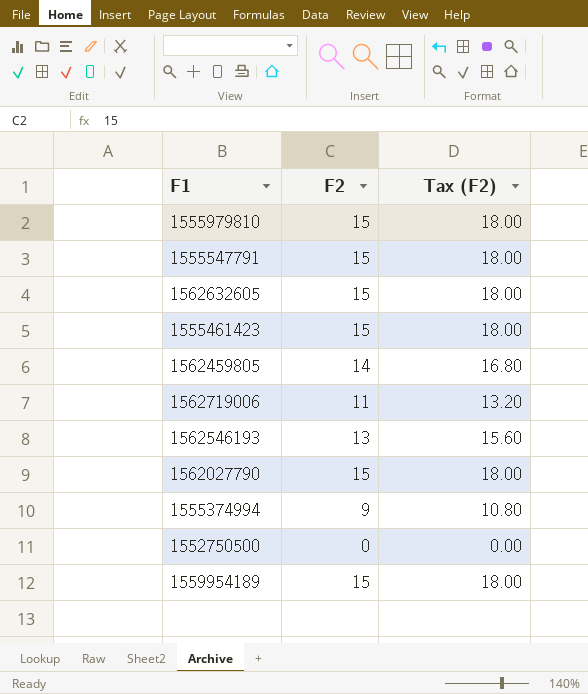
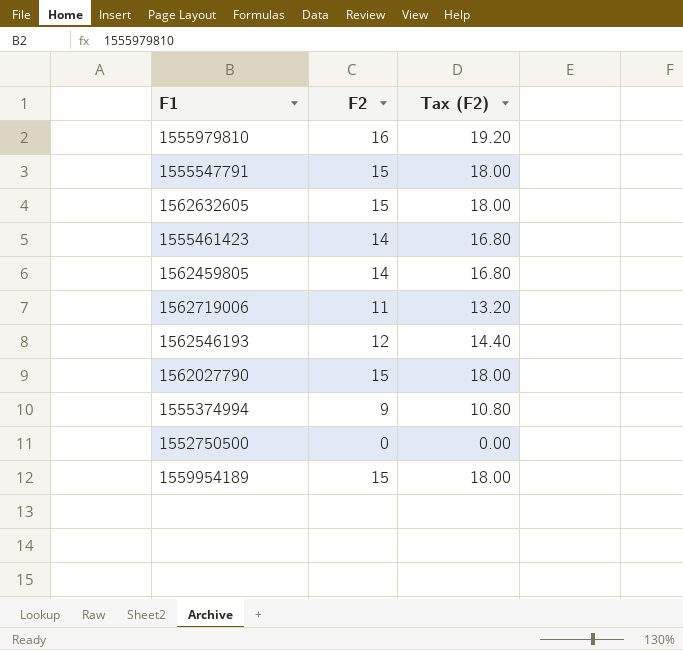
1555979810 | F2: 15 -> 16
1555979810 | Tax (F2): 18.00 -> 19.20
1555461423 | F2: 15 -> 14
1555461423 | Tax (F2): 18.00 -> 16.80
1562546193 | F2: 13 -> 12
1562546193 | Tax (F2): 15.60 -> 14.40

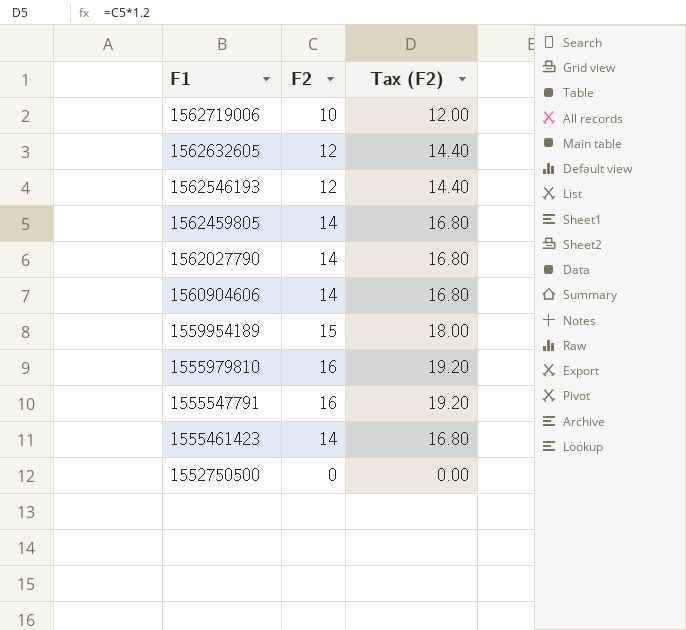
row order: none -> F1 descending
row 1555374994: 9 | 10.80 -> none
1562719006 | F2: 11 -> 10
1562719006 | Tax (F2): 13.20 -> 12.00
1562632605 | F2: 15 -> 12
1562632605 | Tax (F2): 18.00 -> 14.40
1562027790 | F2: 15 -> 14
1562027790 | Tax (F2): 18.00 -> 16.80
row 1560904606: none -> 14 | 16.80
1555547791 | F2: 15 -> 16
1555547791 | Tax (F2): 18.00 -> 19.20

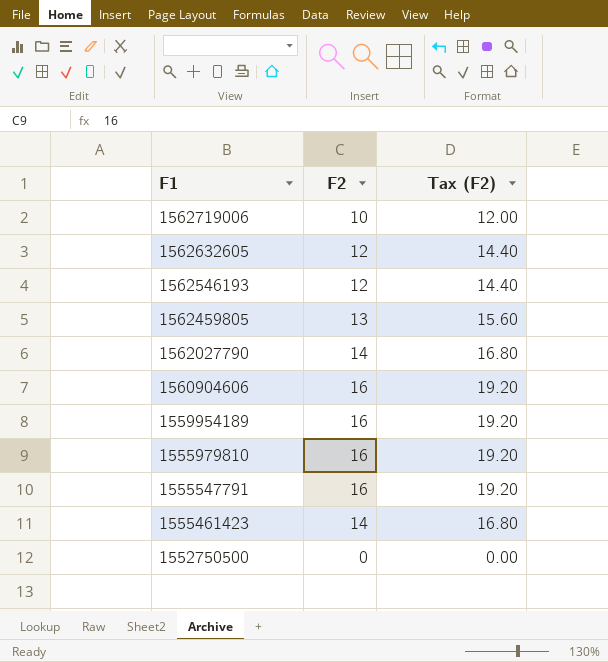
1562459805 | F2: 14 -> 13
1562459805 | Tax (F2): 16.80 -> 15.60
1560904606 | F2: 14 -> 16
1560904606 | Tax (F2): 16.80 -> 19.20
1559954189 | F2: 15 -> 16
1559954189 | Tax (F2): 18.00 -> 19.20

